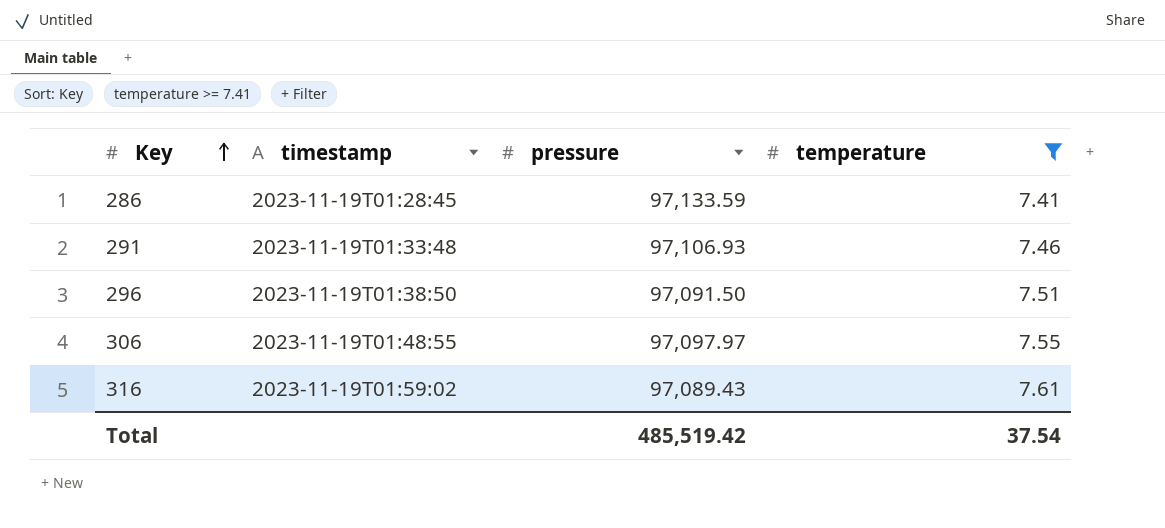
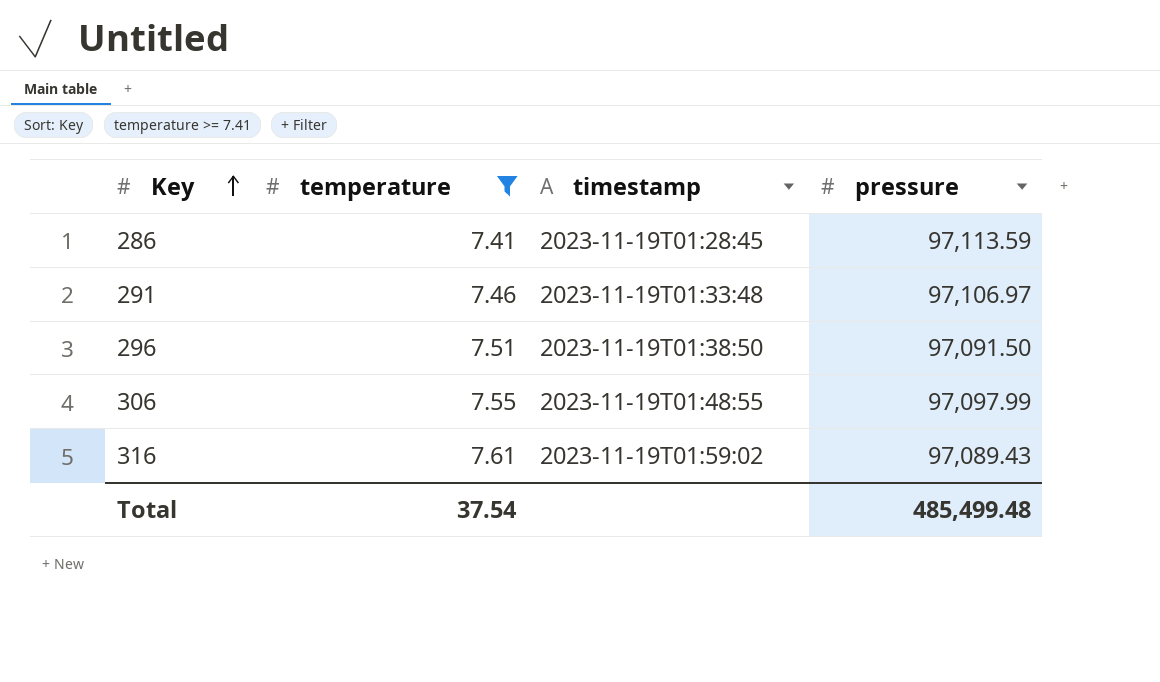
column temperature | position: 4 -> 2
286 | pressure: 97,133.59 -> 97,113.59
291 | pressure: 97,106.93 -> 97,106.97
306 | pressure: 97,097.97 -> 97,097.99
Total | pressure: 485,519.42 -> 485,499.48

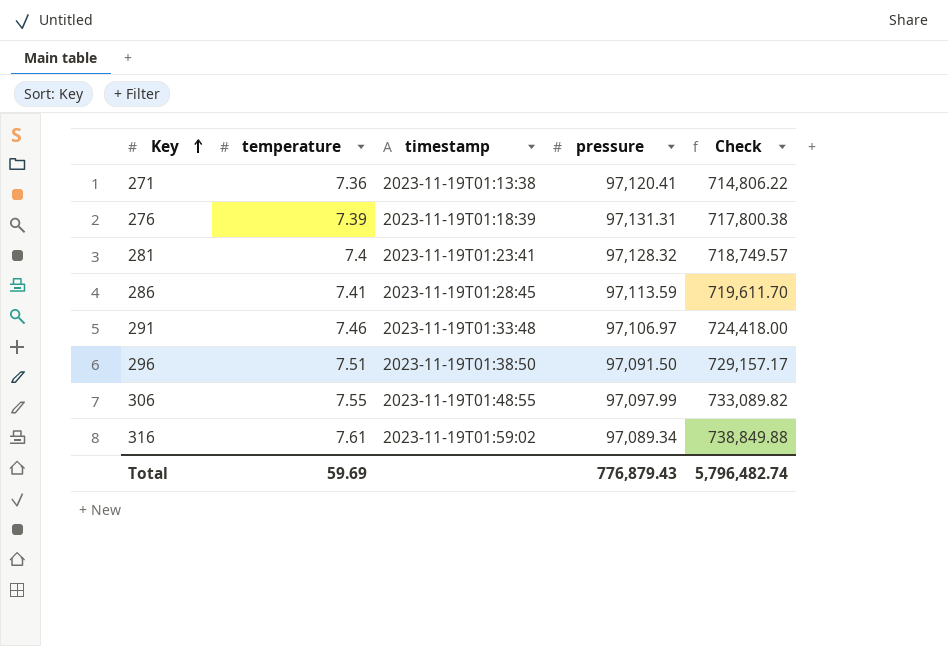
filter: temperature >= 7.41 -> none
column Check | formula: none -> [temperature] * [pressure]
316 | pressure: 97,089.43 -> 97,089.34
Total | temperature: 37.54 -> 59.69
Total | pressure: 485,499.48 -> 776,879.43

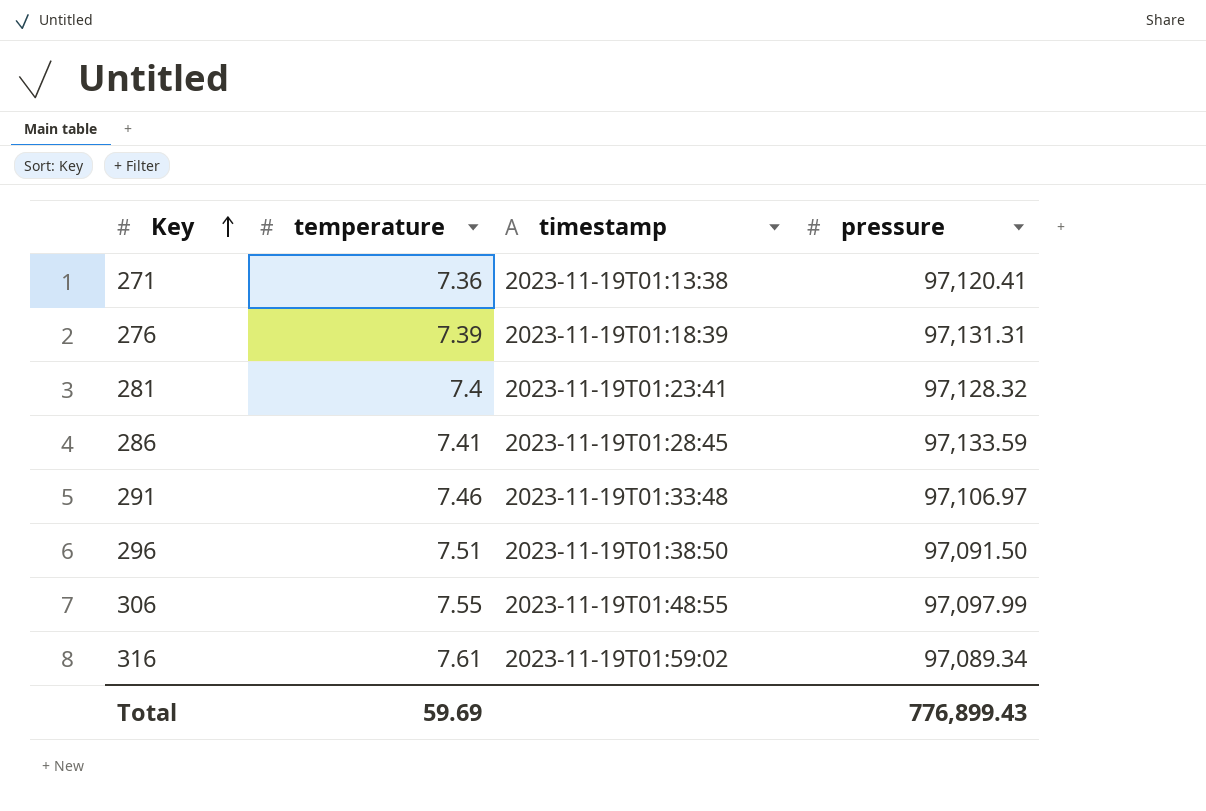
column Check | formula: [temperature] * [pressure] -> none
286 | pressure: 97,113.59 -> 97,133.59
Total | pressure: 776,879.43 -> 776,899.43

